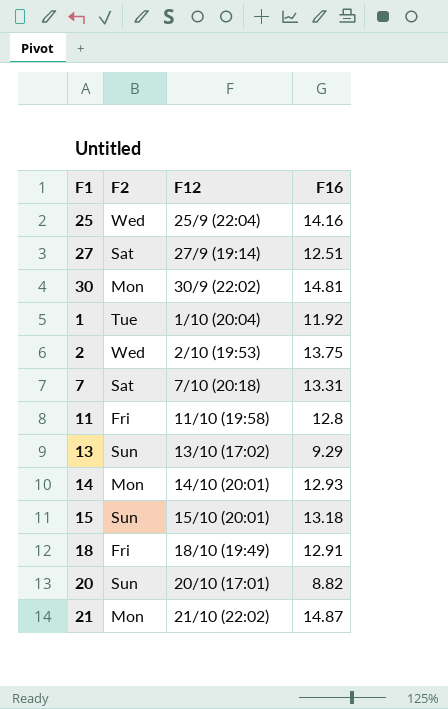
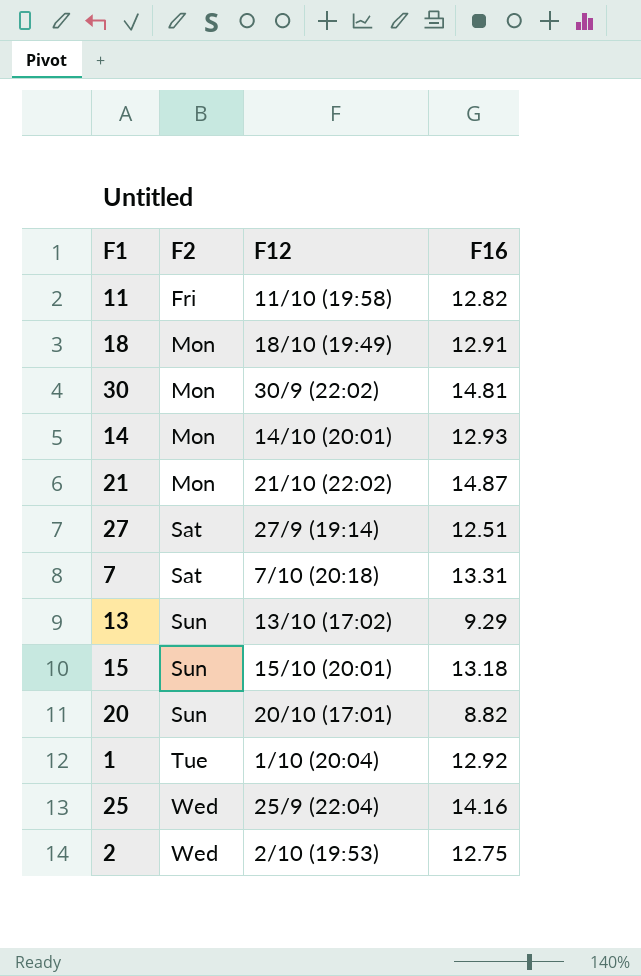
row order: none -> F2 ascending
11 | F16: 12.8 -> 12.82
18 | F2: Fri -> Mon
1 | F16: 11.92 -> 12.92
2 | F16: 13.75 -> 12.75

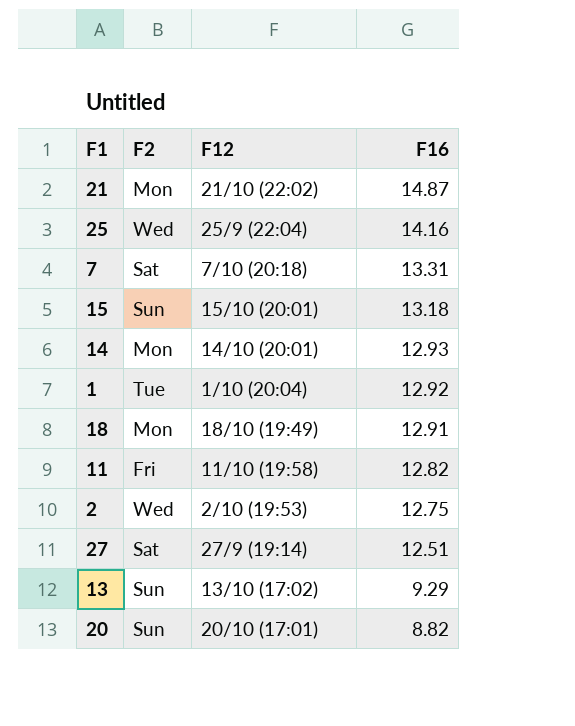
row order: F2 ascending -> F16 descending
row 30: Mon | 30/9 (22:02) | 14.81 -> none

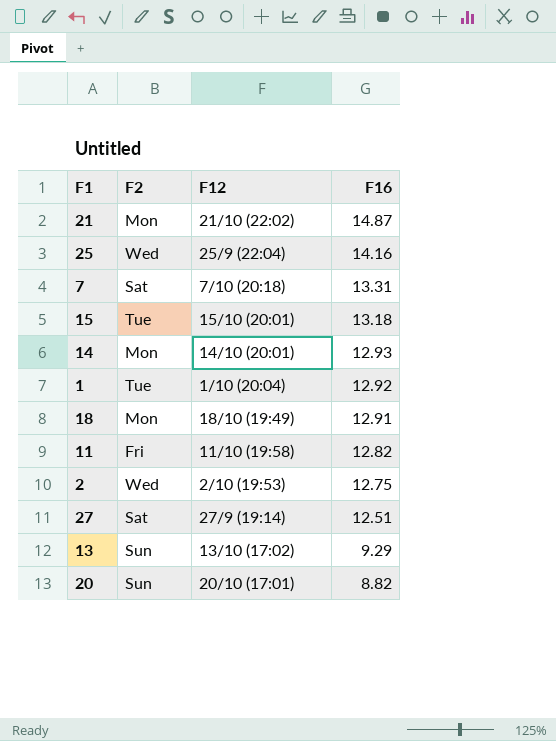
15 | F2: Sun -> Tue

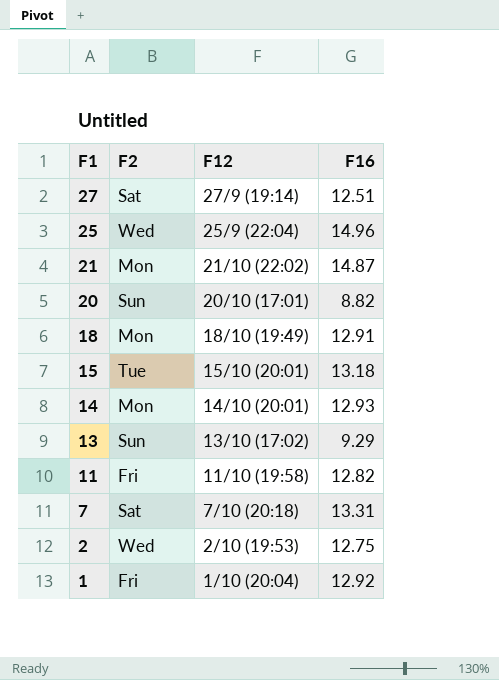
row order: F16 descending -> F1 descending
25 | F16: 14.16 -> 14.96
1 | F2: Tue -> Fri

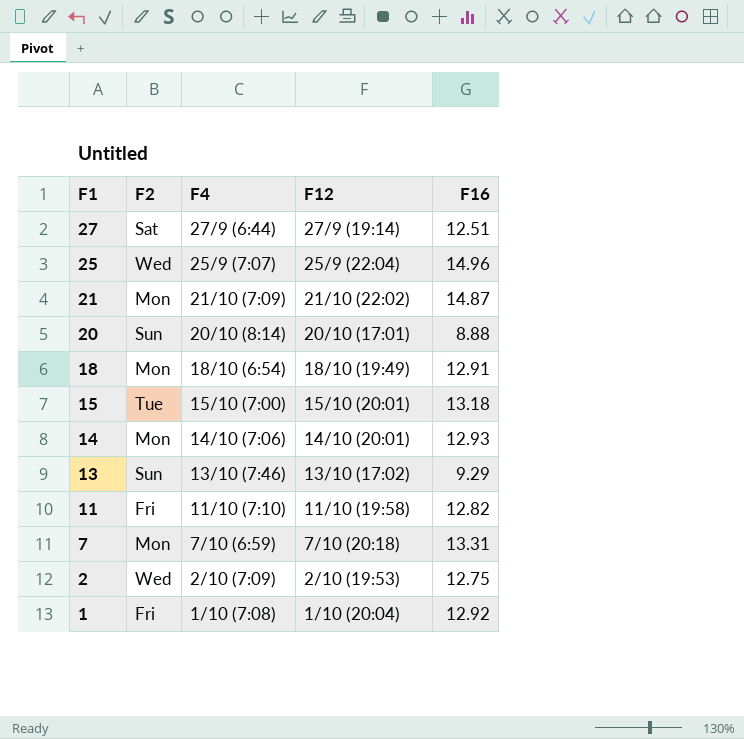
column F4 | position: none -> 3
20 | F16: 8.82 -> 8.88
7 | F2: Sat -> Mon

